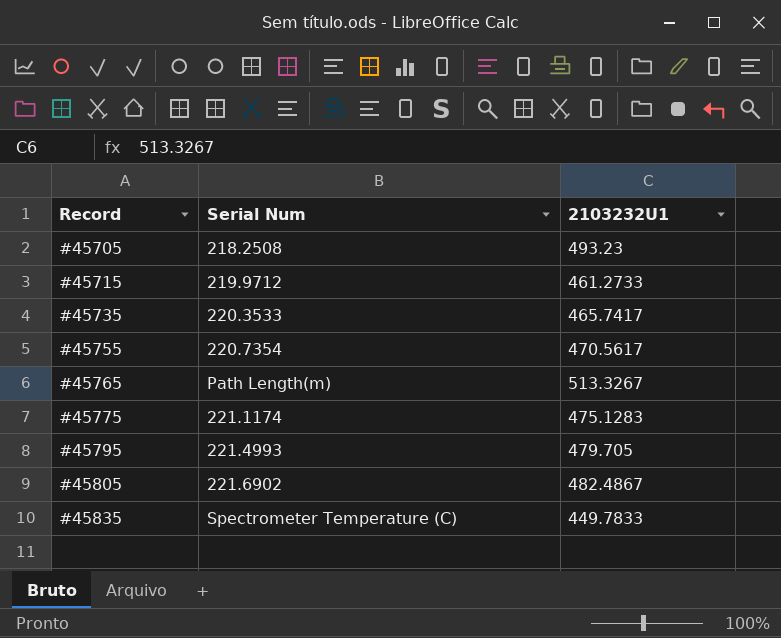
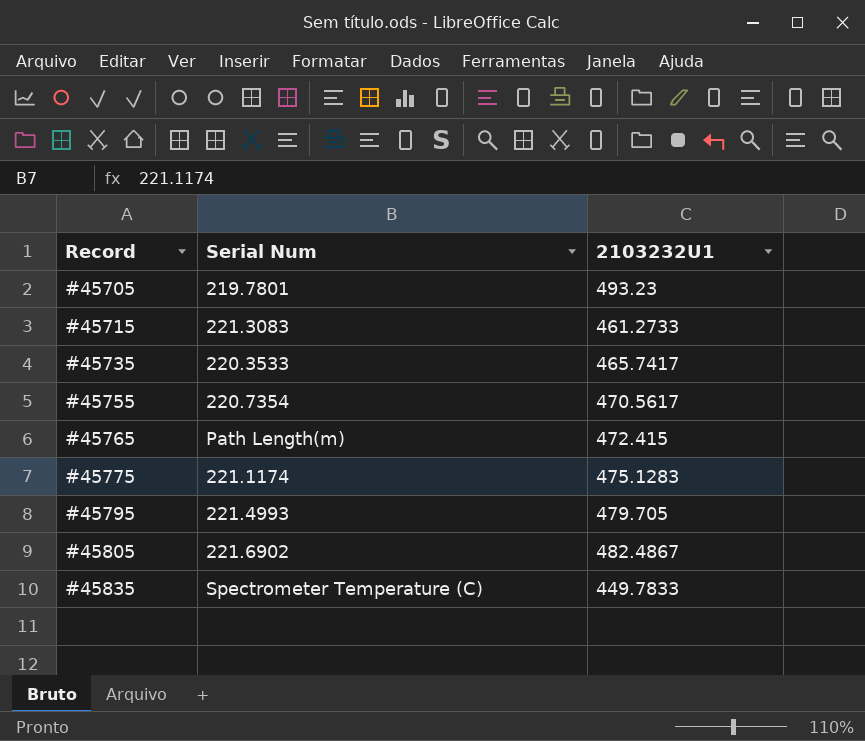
#45705 | Serial Num: 218.2508 -> 219.7801
#45715 | Serial Num: 219.9712 -> 221.3083
#45765 | 2103232U1: 513.3267 -> 472.415

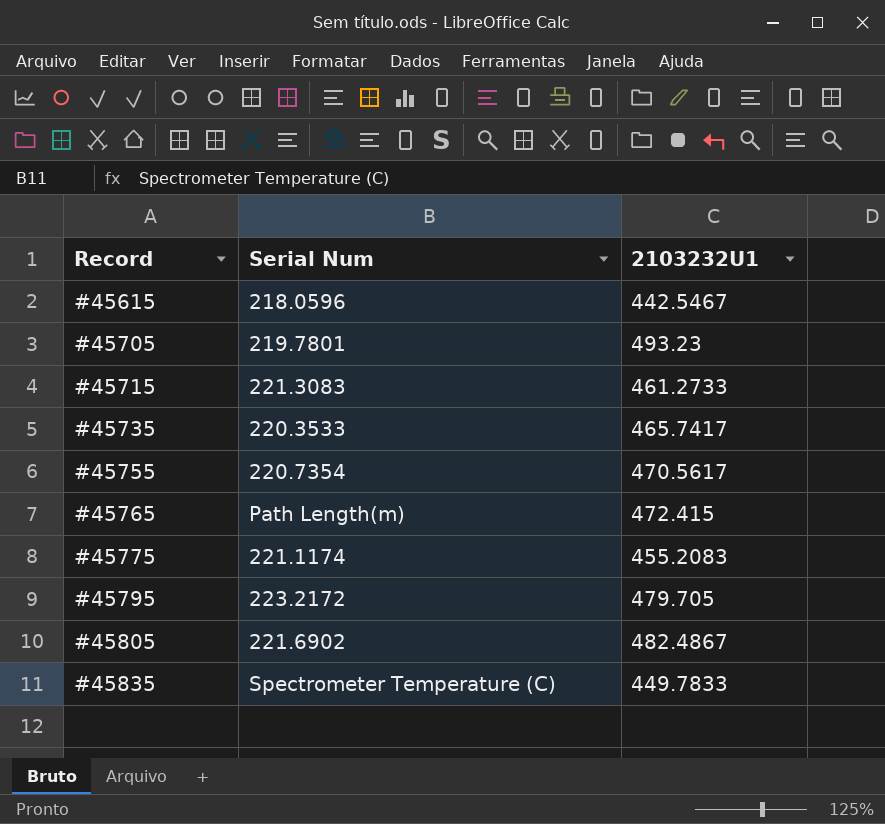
row #45615: none -> 218.0596 | 442.5467
#45775 | 2103232U1: 475.1283 -> 455.2083
#45795 | Serial Num: 221.4993 -> 223.2172

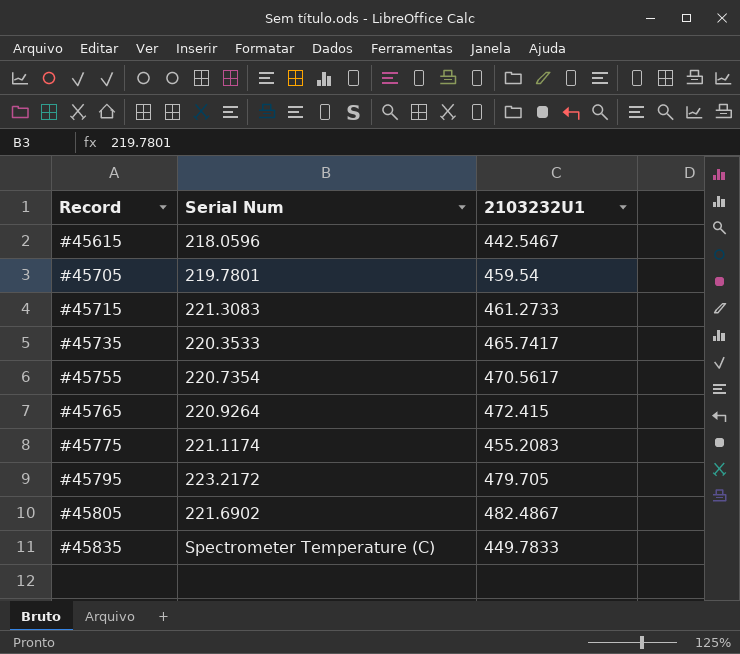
#45705 | 2103232U1: 493.23 -> 459.54
#45765 | Serial Num: Path Length(m) -> 220.9264

